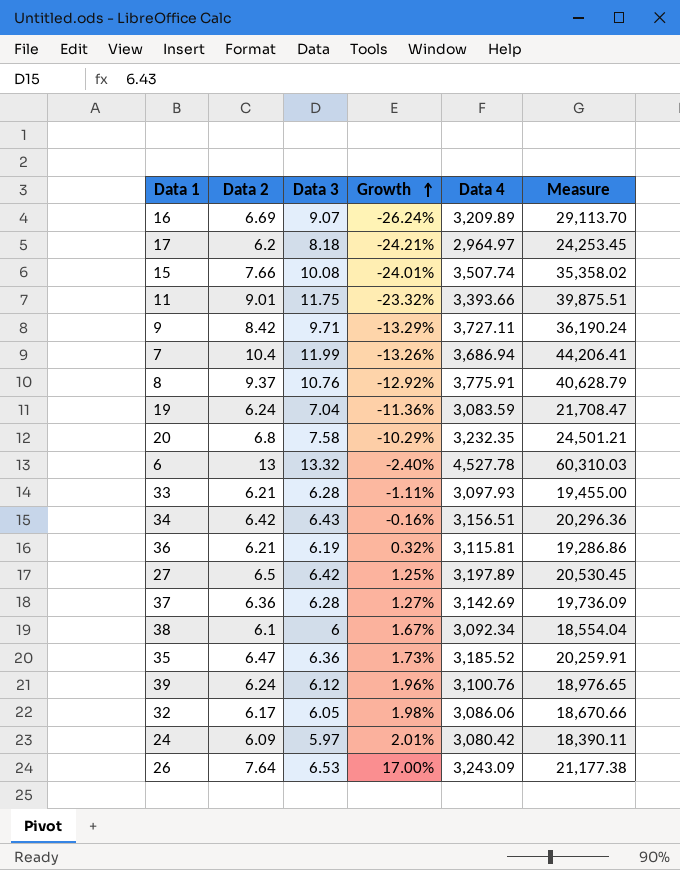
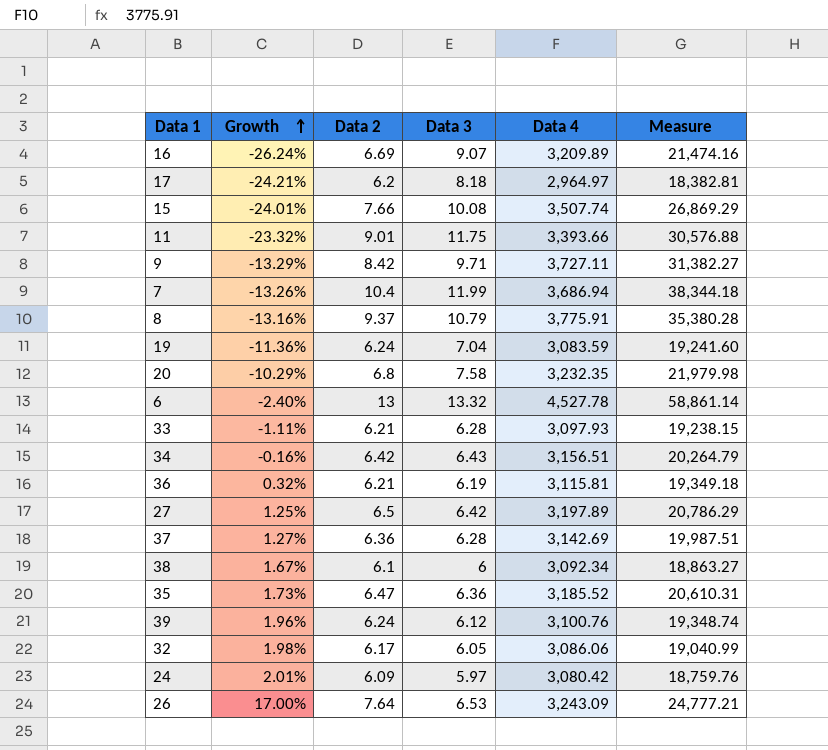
column Growth | position: 4 -> 2
column Measure | formula: [Data 3] * [Data 4] -> [Data 2] * [Data 4]
8 | Growth: -12.92% -> -13.16%
8 | Data 3: 10.76 -> 10.79

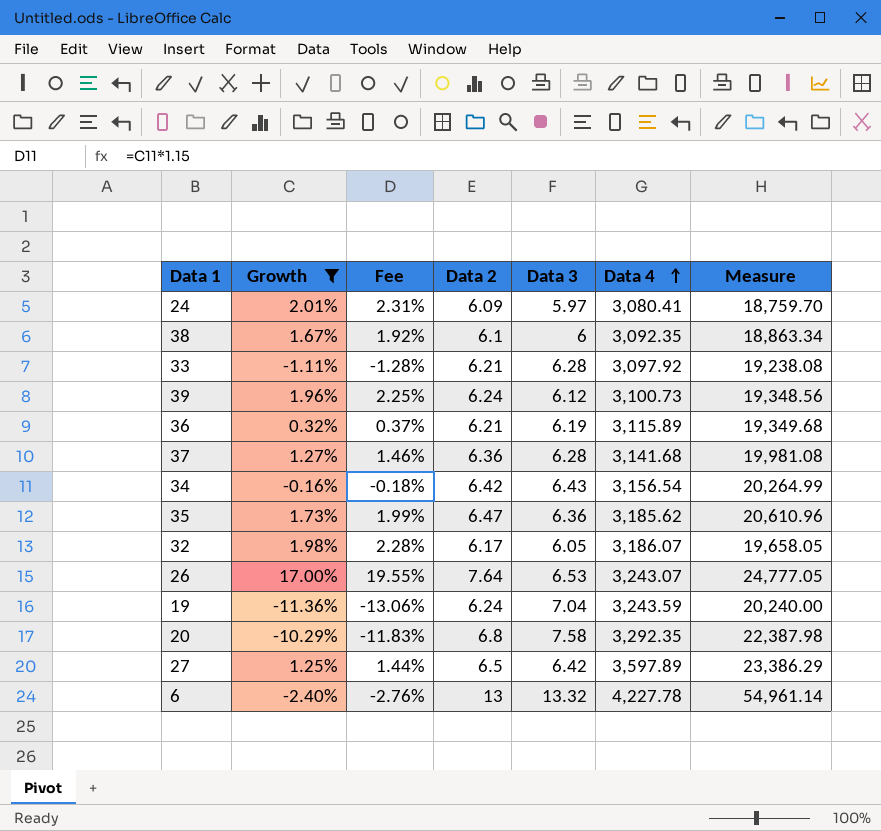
filter: none -> Growth >= -11.36%
row order: Growth ascending -> Data 4 ascending
column Fee | formula: none -> [Growth] * 1.15
24 | Data 4: 3,080.42 -> 3,080.41
24 | Measure: 18,759.76 -> 18,759.70
38 | Data 4: 3,092.34 -> 3,092.35
38 | Measure: 18,863.27 -> 18,863.34
33 | Data 4: 3,097.93 -> 3,097.92
33 | Measure: 19,238.15 -> 19,238.08
39 | Data 4: 3,100.76 -> 3,100.73
39 | Measure: 19,348.74 -> 19,348.56
36 | Data 4: 3,115.81 -> 3,115.89
36 | Measure: 19,349.18 -> 19,349.68
37 | Data 4: 3,142.69 -> 3,141.68
37 | Measure: 19,987.51 -> 19,981.08
34 | Data 4: 3,156.51 -> 3,156.54
34 | Measure: 20,264.79 -> 20,264.99
35 | Data 4: 3,185.52 -> 3,185.62
35 | Measure: 20,610.31 -> 20,610.96
32 | Data 4: 3,086.06 -> 3,186.07
32 | Measure: 19,040.99 -> 19,658.05
26 | Data 4: 3,243.09 -> 3,243.07
26 | Measure: 24,777.21 -> 24,777.05
19 | Data 4: 3,083.59 -> 3,243.59
19 | Measure: 19,241.60 -> 20,240.00
20 | Data 4: 3,232.35 -> 3,292.35
20 | Measure: 21,979.98 -> 22,387.98
27 | Data 4: 3,197.89 -> 3,597.89
27 | Measure: 20,786.29 -> 23,386.29
6 | Data 4: 4,527.78 -> 4,227.78
6 | Measure: 58,861.14 -> 54,961.14

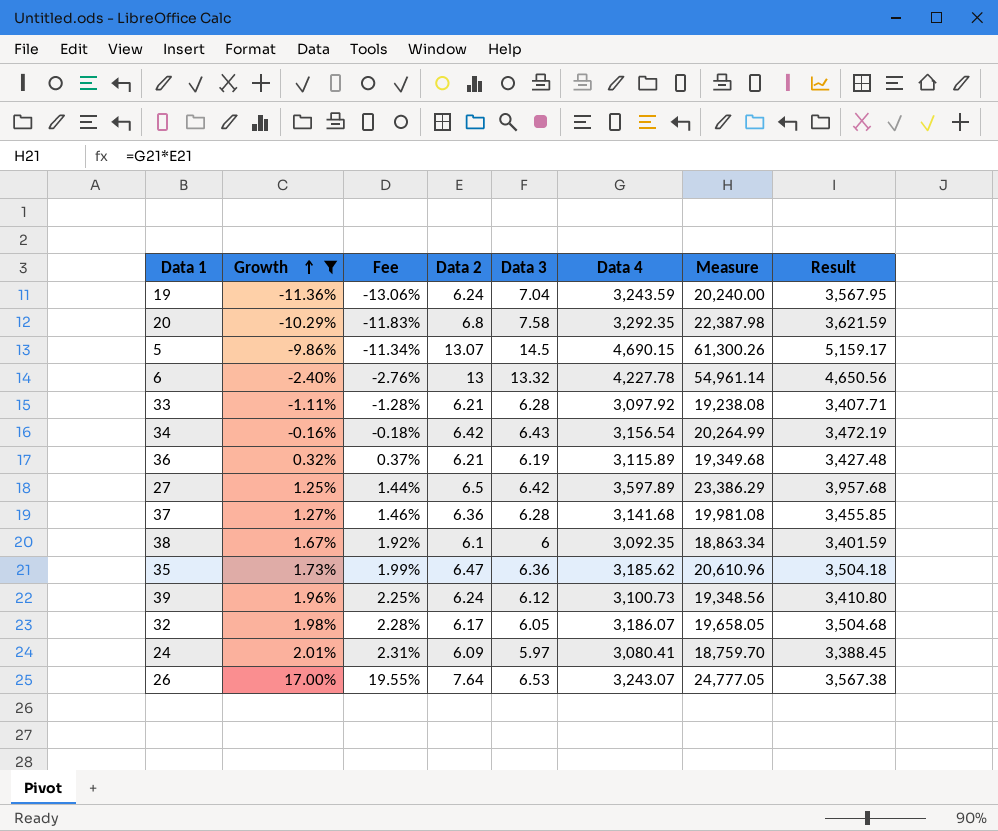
row order: Data 4 ascending -> Growth ascending
column Result | formula: none -> [Data 4] * 1.1
row 5: none -> -9.86% | -11.34% | 13.07 | 14.5 | 4,690.15 | 61,300.26 | 5,159.17

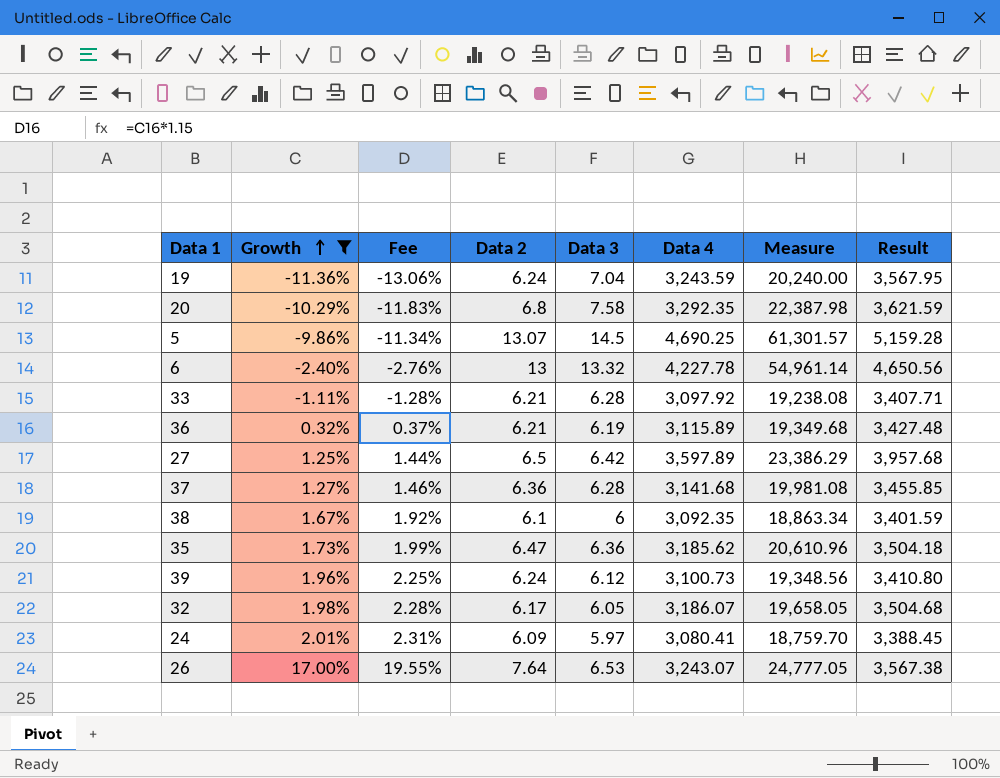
row 34: -0.16% | -0.18% | 6.42 | 6.43 | 3,156.54 | 20,264.99 | 3,472.19 -> none
5 | Data 4: 4,690.15 -> 4,690.25
5 | Measure: 61,300.26 -> 61,301.57
5 | Result: 5,159.17 -> 5,159.28

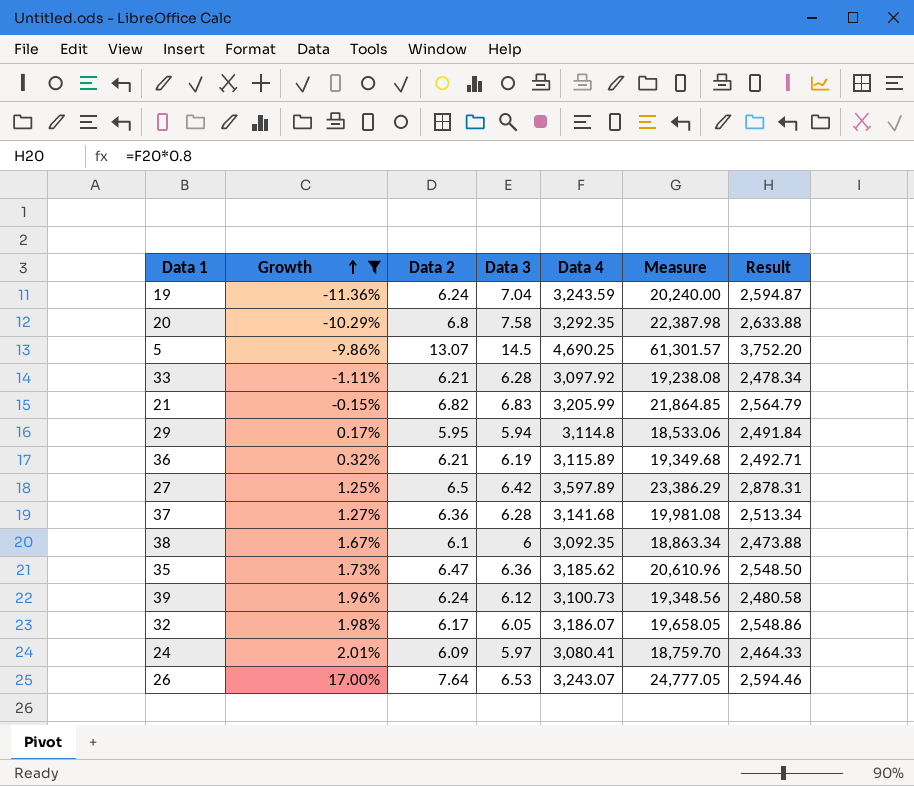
column Fee | formula: [Growth] * 1.15 -> none
column Result | formula: [Data 4] * 1.1 -> [Data 4] * 0.8
row 6: -2.40% | -2.76% | 13 | 13.32 | 4,227.78 | 54,961.14 | 4,650.56 -> none
row 21: none -> -0.15% | 6.82 | 6.83 | 3,205.99 | 21,864.85 | 2,564.79
row 29: none -> 0.17% | 5.95 | 5.94 | 3,114.8 | 18,533.06 | 2,491.84

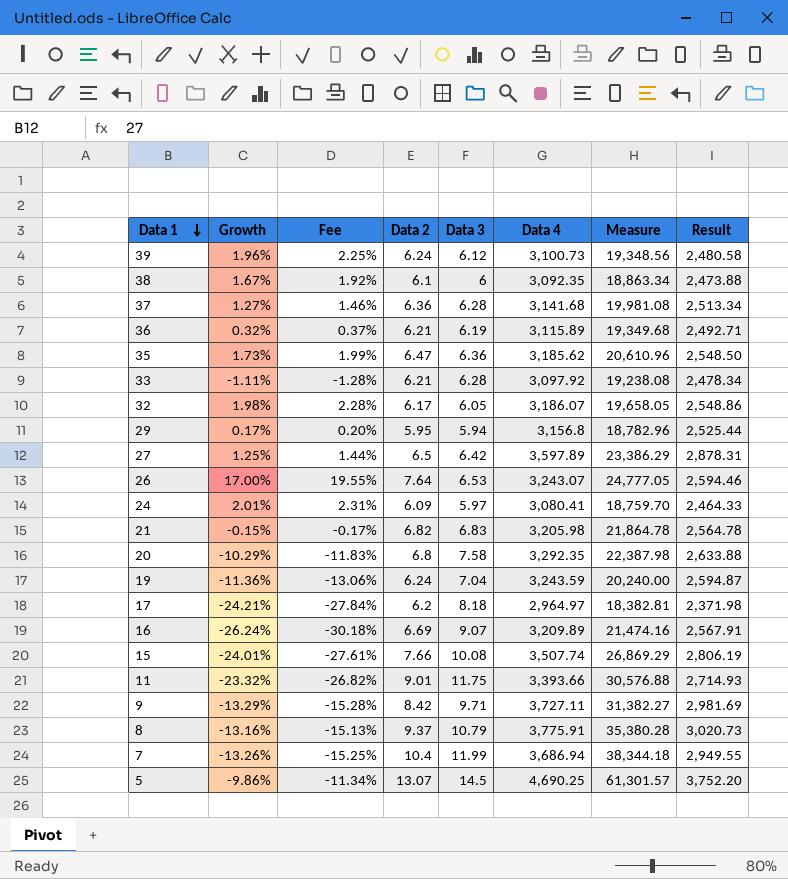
filter: Growth >= -11.36% -> none
row order: Growth ascending -> Data 1 descending
column Fee | formula: none -> [Growth] * 1.15
29 | Data 4: 3,114.8 -> 3,156.8
29 | Measure: 18,533.06 -> 18,782.96
29 | Result: 2,491.84 -> 2,525.44
21 | Data 4: 3,205.99 -> 3,205.98
21 | Measure: 21,864.85 -> 21,864.78
21 | Result: 2,564.79 -> 2,564.78

